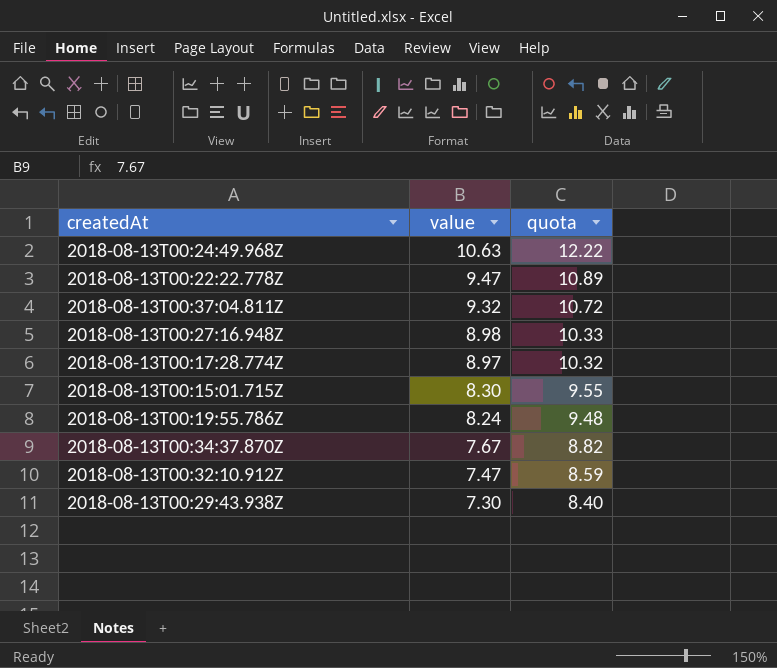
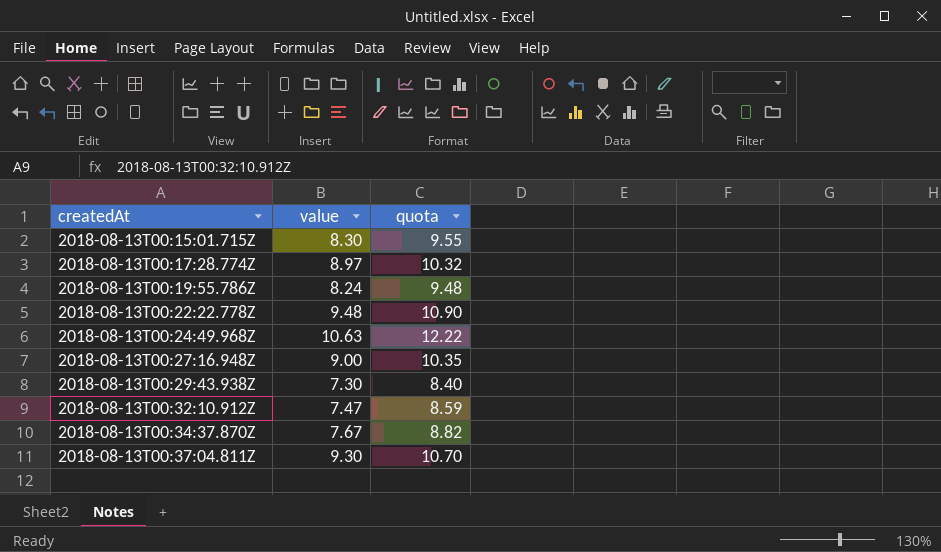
row order: value descending -> createdAt ascending
2018-08-13T00:22:22.778Z | value: 9.47 -> 9.48
2018-08-13T00:22:22.778Z | quota: 10.89 -> 10.90
2018-08-13T00:27:16.948Z | value: 8.98 -> 9.00
2018-08-13T00:27:16.948Z | quota: 10.33 -> 10.35
2018-08-13T00:37:04.811Z | value: 9.32 -> 9.30
2018-08-13T00:37:04.811Z | quota: 10.72 -> 10.70

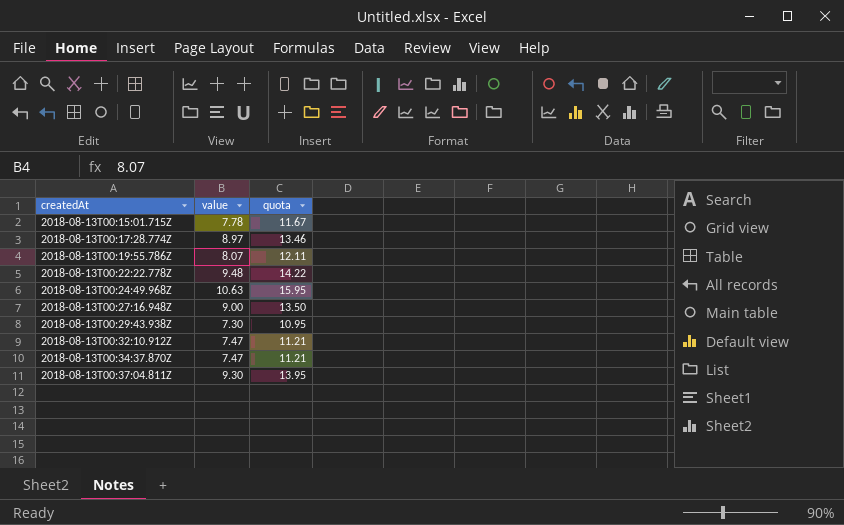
column quota | formula: [value] * 1.15 -> [value] * 1.5
2018-08-13T00:15:01.715Z | value: 8.30 -> 7.78
2018-08-13T00:19:55.786Z | value: 8.24 -> 8.07
2018-08-13T00:34:37.870Z | value: 7.67 -> 7.47

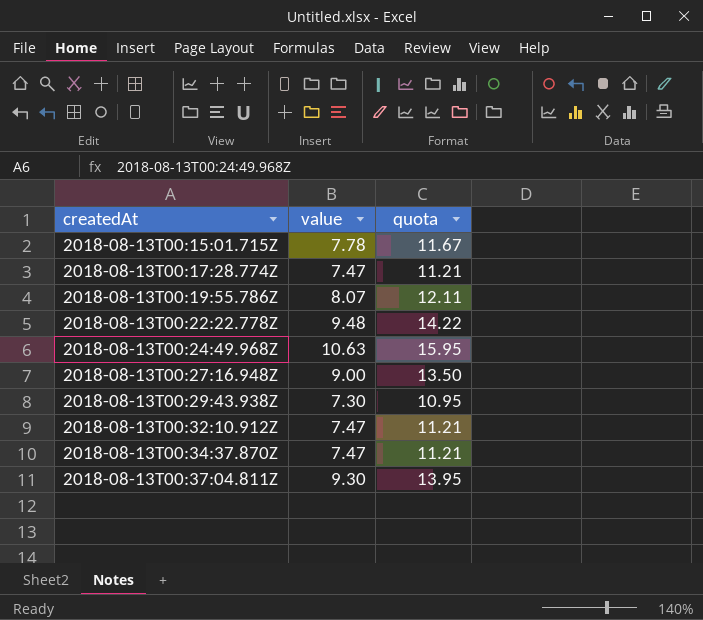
2018-08-13T00:17:28.774Z | value: 8.97 -> 7.47
2018-08-13T00:17:28.774Z | quota: 13.46 -> 11.21

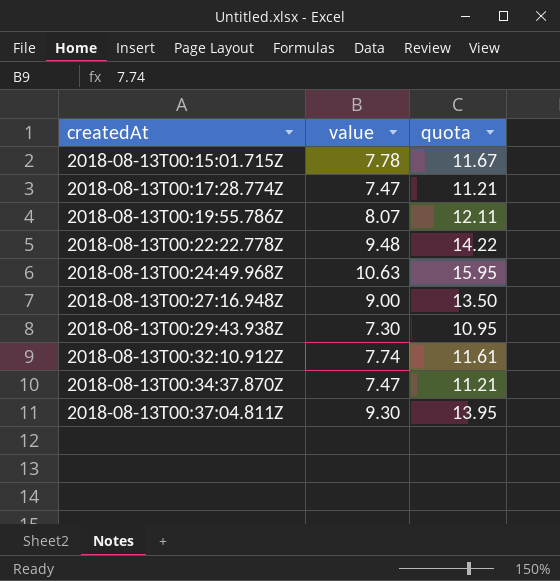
2018-08-13T00:32:10.912Z | value: 7.47 -> 7.74
2018-08-13T00:32:10.912Z | quota: 11.21 -> 11.61

